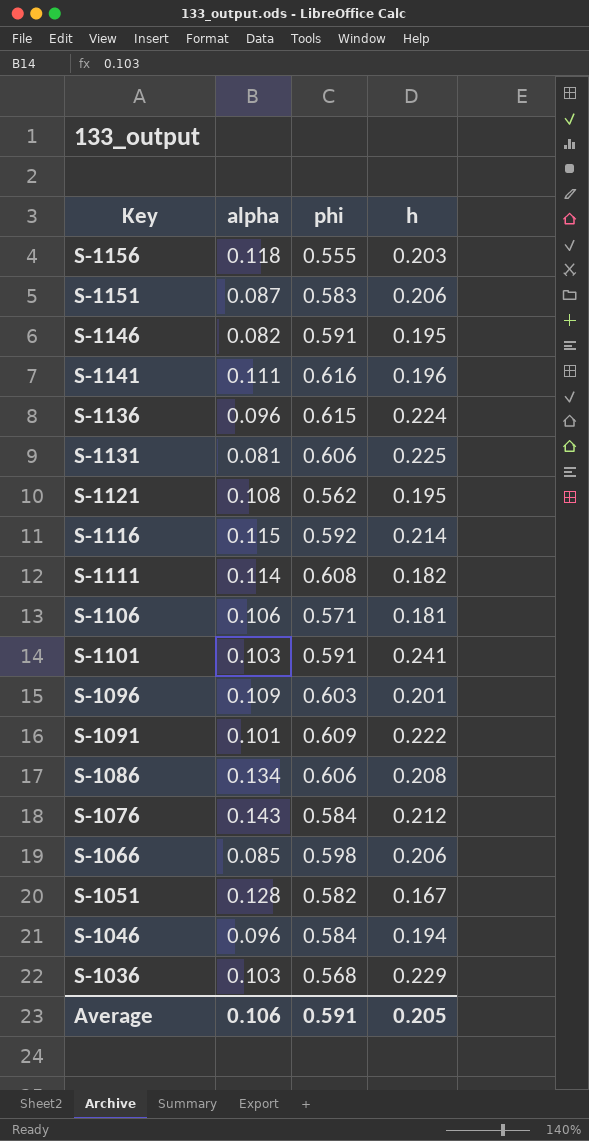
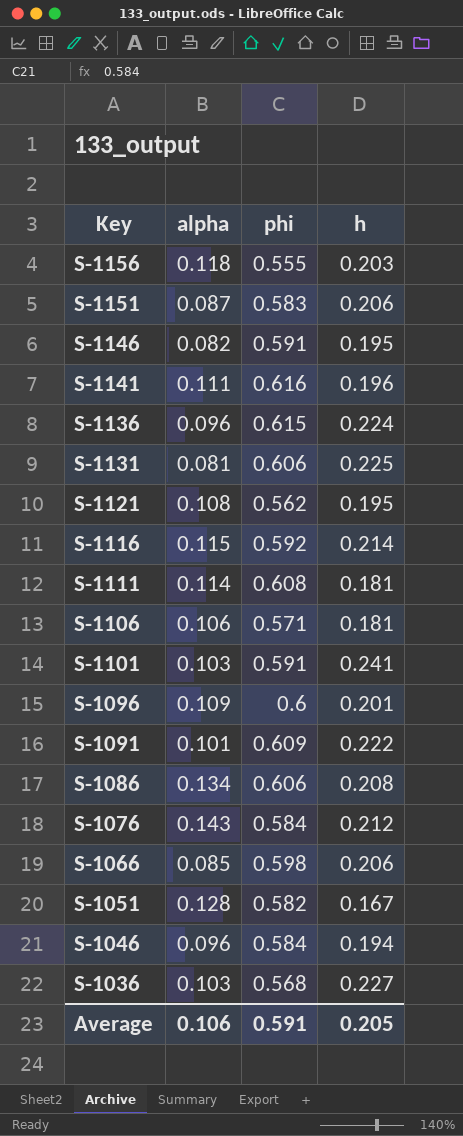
S-1111 | h: 0.182 -> 0.181
S-1096 | phi: 0.603 -> 0.6
S-1036 | h: 0.229 -> 0.227

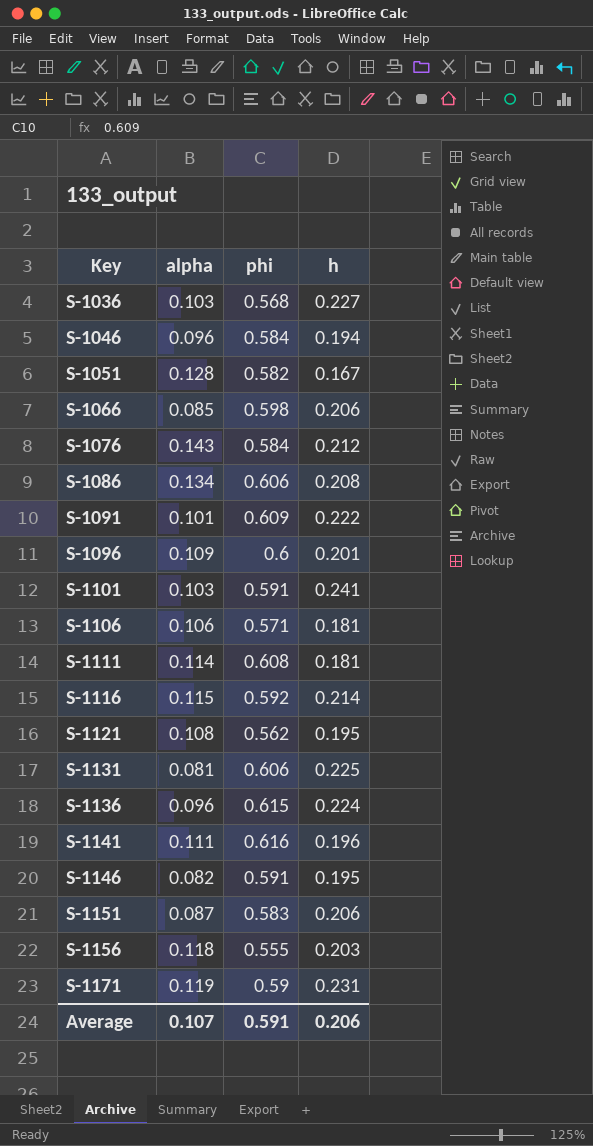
row order: Key descending -> Key ascending
row S-1171: none -> 0.119 | 0.59 | 0.231
Average | alpha: 0.106 -> 0.107
Average | h: 0.205 -> 0.206

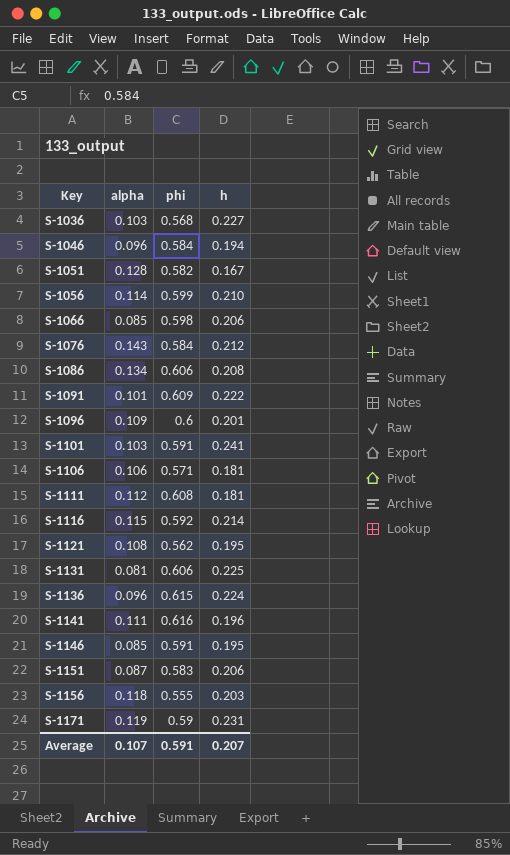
row S-1056: none -> 0.114 | 0.599 | 0.210
S-1111 | alpha: 0.114 -> 0.112
S-1146 | alpha: 0.082 -> 0.085
Average | h: 0.206 -> 0.207

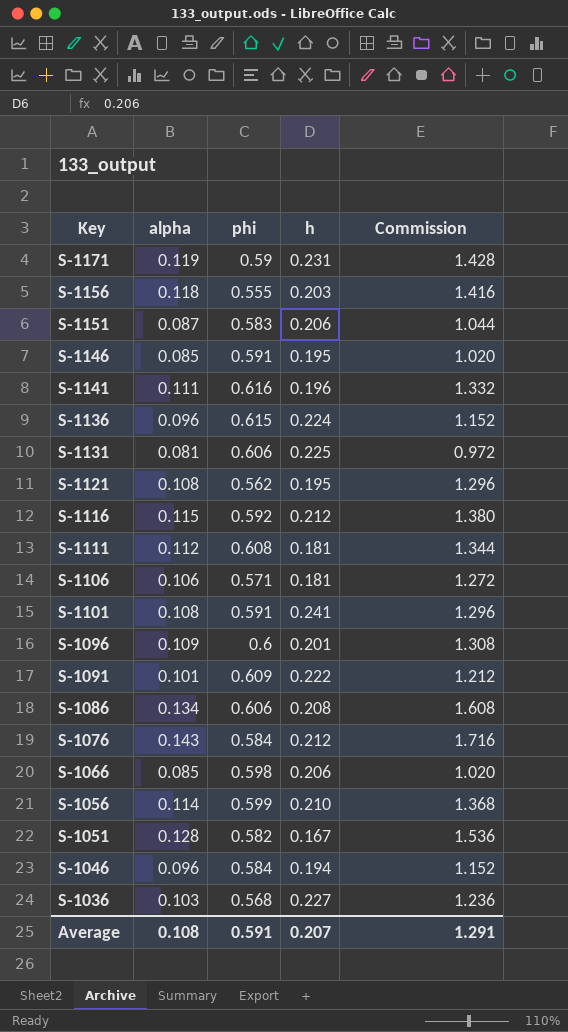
row order: Key ascending -> Key descending
column Commission | formula: none -> [alpha] * 12
S-1116 | h: 0.214 -> 0.212
S-1101 | alpha: 0.103 -> 0.108
Average | alpha: 0.107 -> 0.108

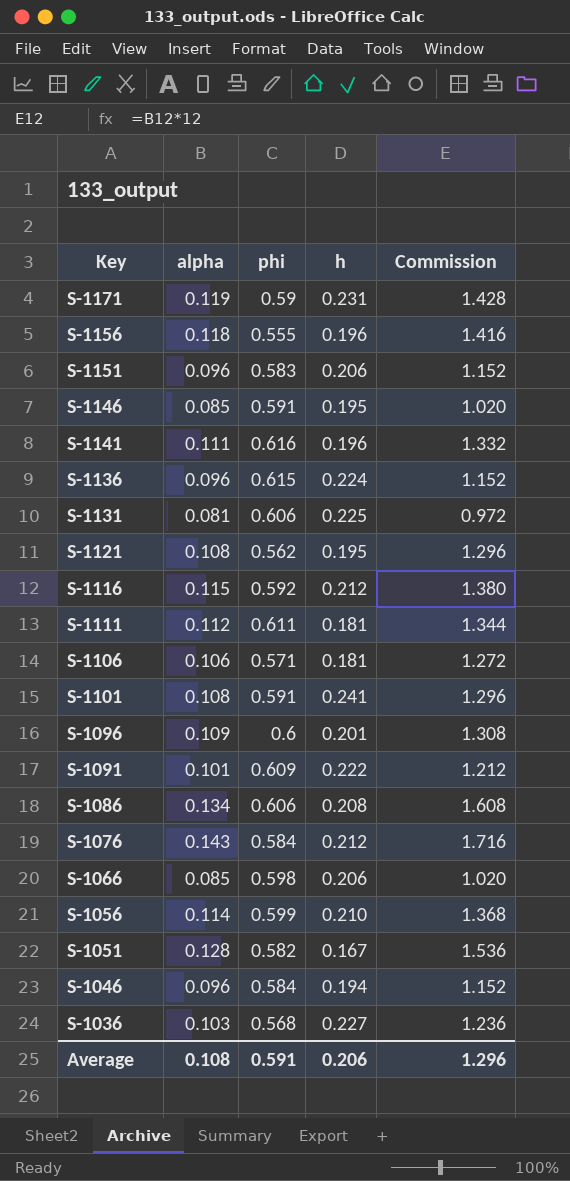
S-1156 | h: 0.203 -> 0.196
S-1151 | alpha: 0.087 -> 0.096
S-1151 | Commission: 1.044 -> 1.152
S-1111 | phi: 0.608 -> 0.611
Average | h: 0.207 -> 0.206
Average | Commission: 1.291 -> 1.296

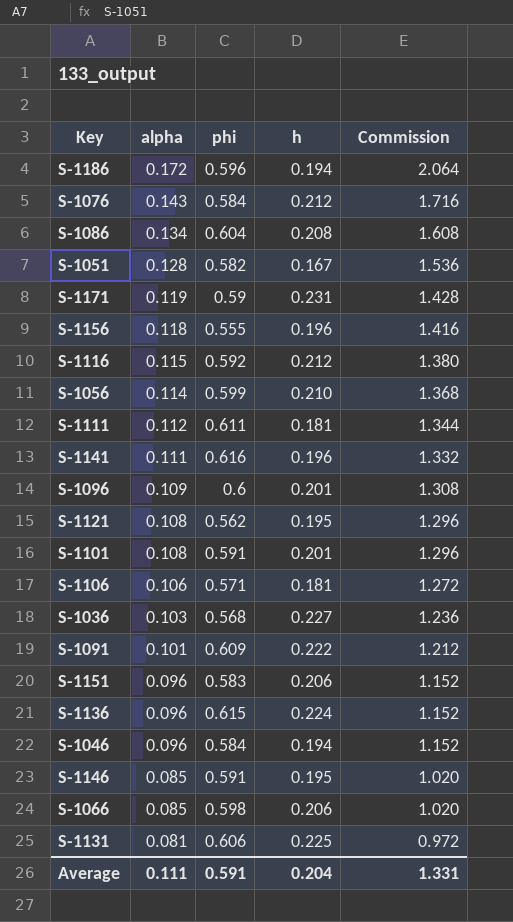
row order: Key descending -> alpha descending
row S-1186: none -> 0.172 | 0.596 | 0.194 | 2.064
S-1086 | phi: 0.606 -> 0.604
S-1101 | h: 0.241 -> 0.201
Average | alpha: 0.108 -> 0.111
Average | h: 0.206 -> 0.204
Average | Commission: 1.296 -> 1.331

